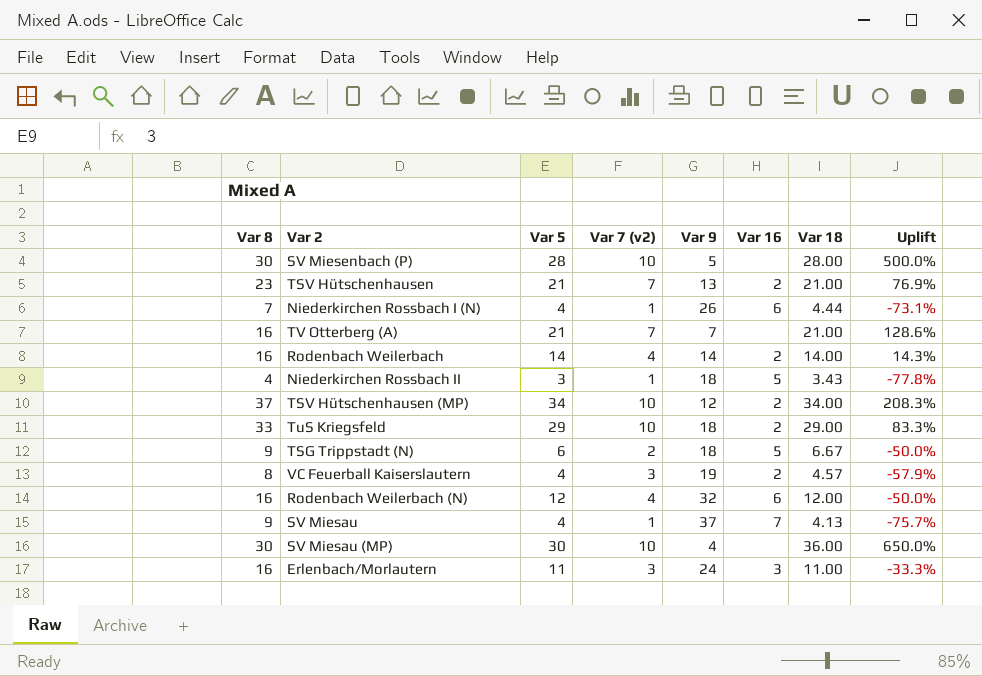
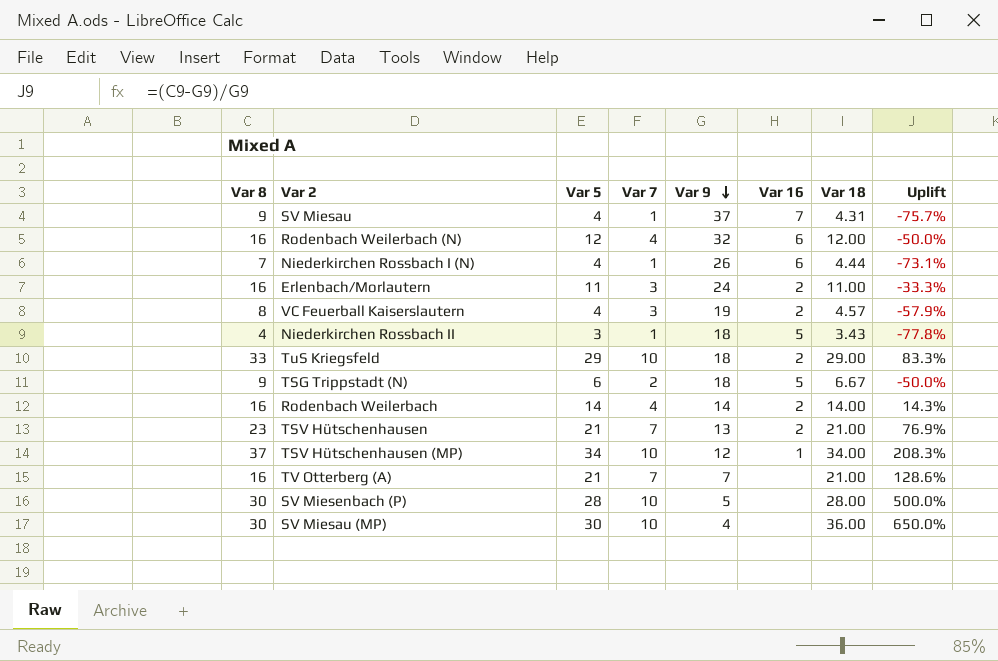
row order: none -> Var 9 descending
column name: Var 7 (v2) -> Var 7
SV Miesau | Var 18: 4.13 -> 4.31
Erlenbach/Morlautern | Var 16: 3 -> 2
TSV Hütschenhausen (MP) | Var 16: 2 -> 1

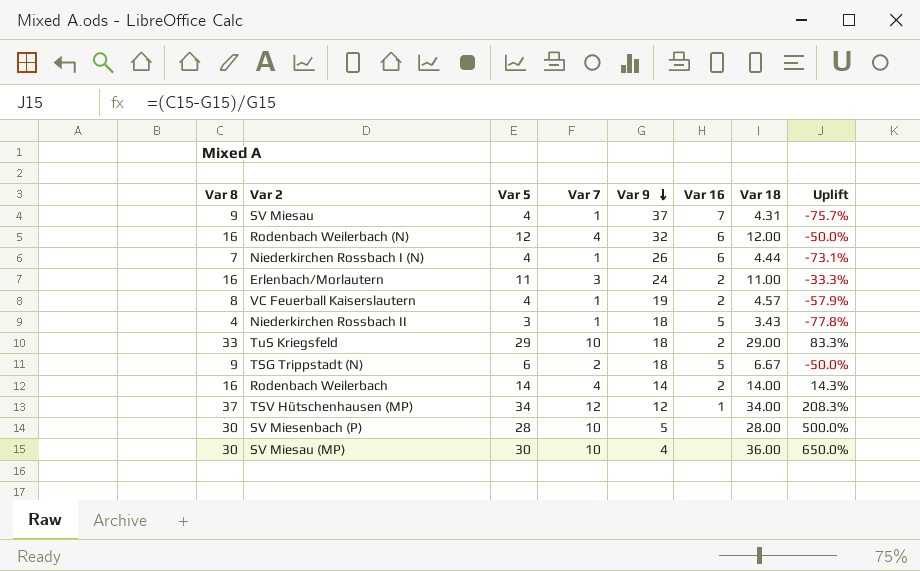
row TSV Hütschenhausen: 23 | 21 | 7 | 13 | 2 | 21.00 | 76.9% -> none
row TV Otterberg (A): 16 | 21 | 7 | 7 | none | 21.00 | 128.6% -> none
VC Feuerball Kaiserslautern | Var 7: 3 -> 1
TSV Hütschenhausen (MP) | Var 7: 10 -> 12

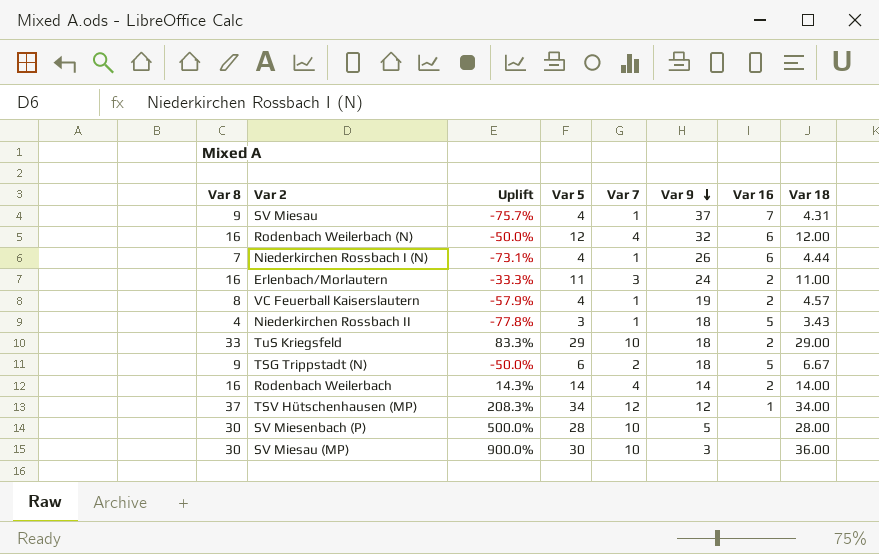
column Uplift | position: 8 -> 3
SV Miesau (MP) | Uplift: 650.0% -> 900.0%
SV Miesau (MP) | Var 9: 4 -> 3

